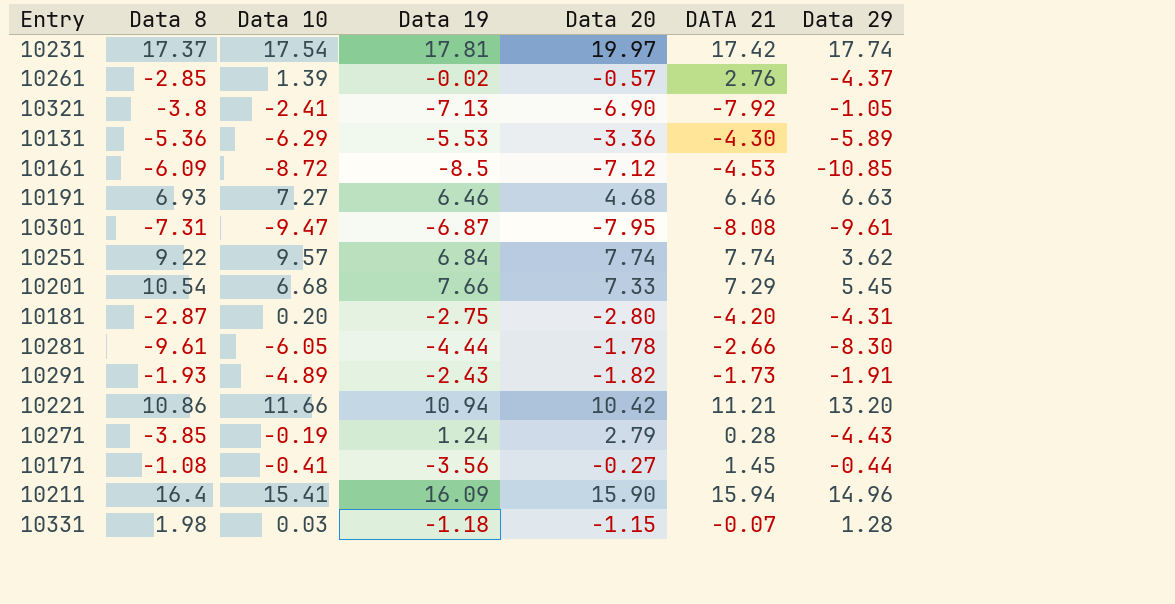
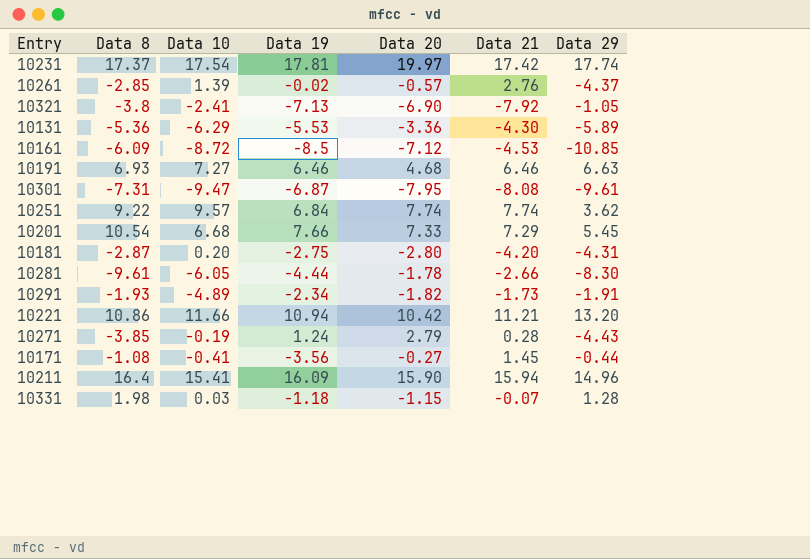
column name: DATA 21 -> Data 21
10291 | Data 19: -2.43 -> -2.34

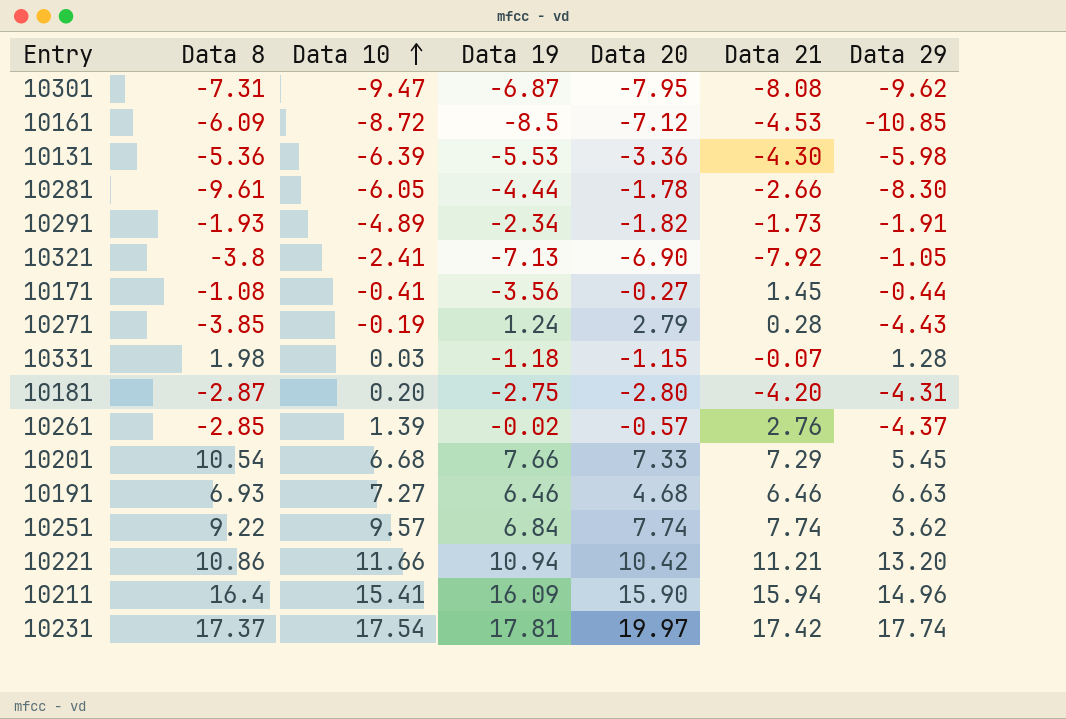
row order: none -> Data 10 ascending
10301 | Data 29: -9.61 -> -9.62
10131 | Data 10: -6.29 -> -6.39
10131 | Data 29: -5.89 -> -5.98

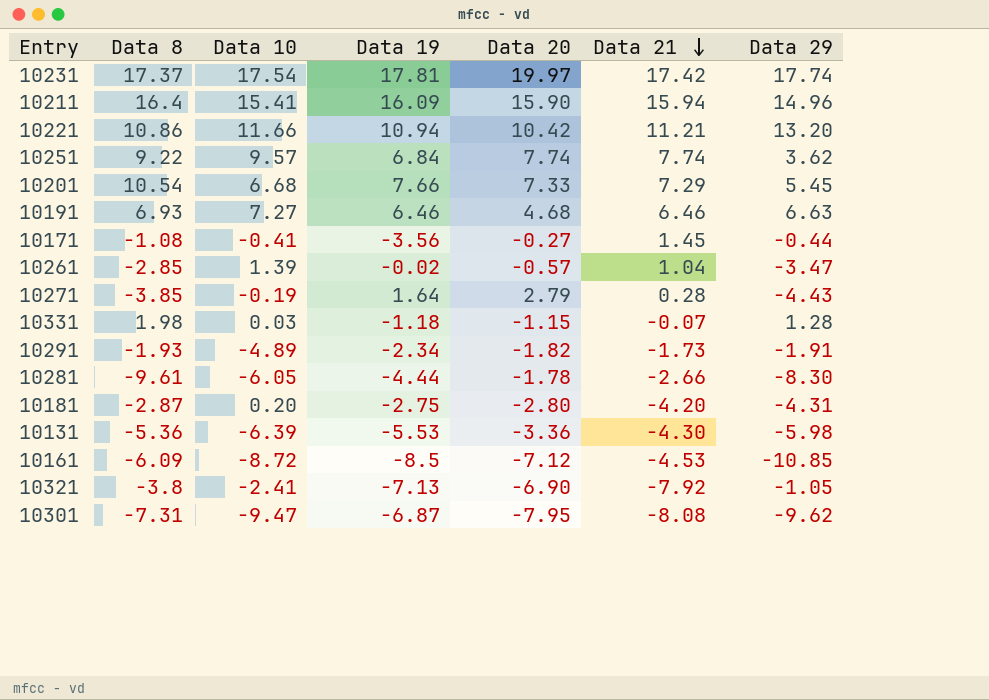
row order: Data 10 ascending -> Data 21 descending
10261 | Data 21: 2.76 -> 1.04
10261 | Data 29: -4.37 -> -3.47
10271 | Data 19: 1.24 -> 1.64

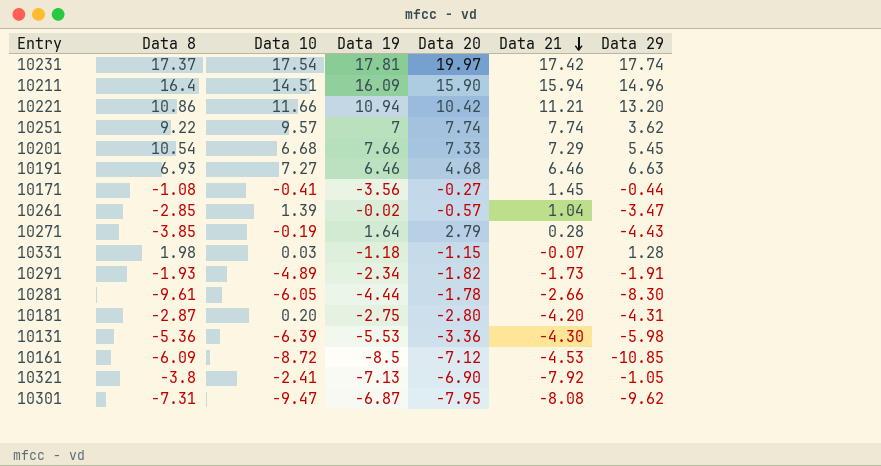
10211 | Data 10: 15.41 -> 14.51
10251 | Data 19: 6.84 -> 7

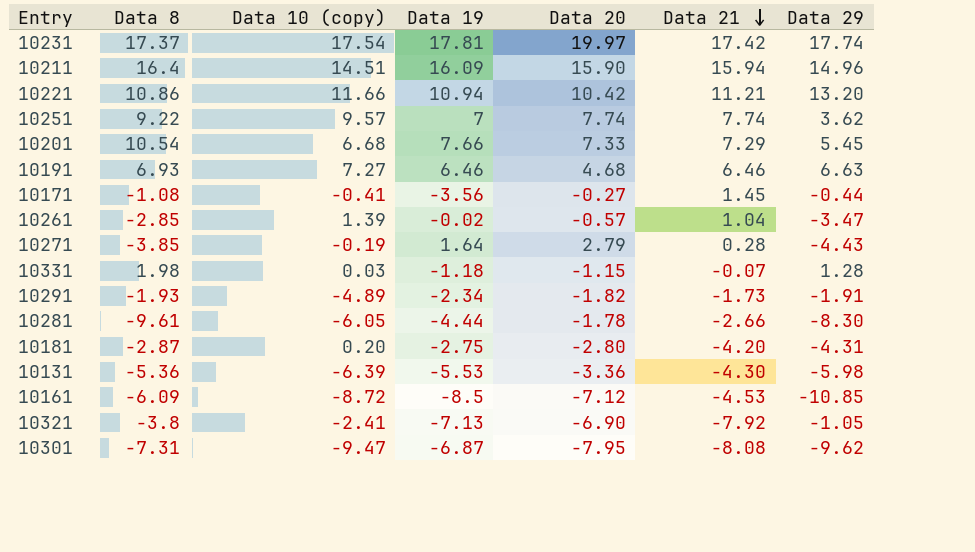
column name: Data 10 -> Data 10 (copy)

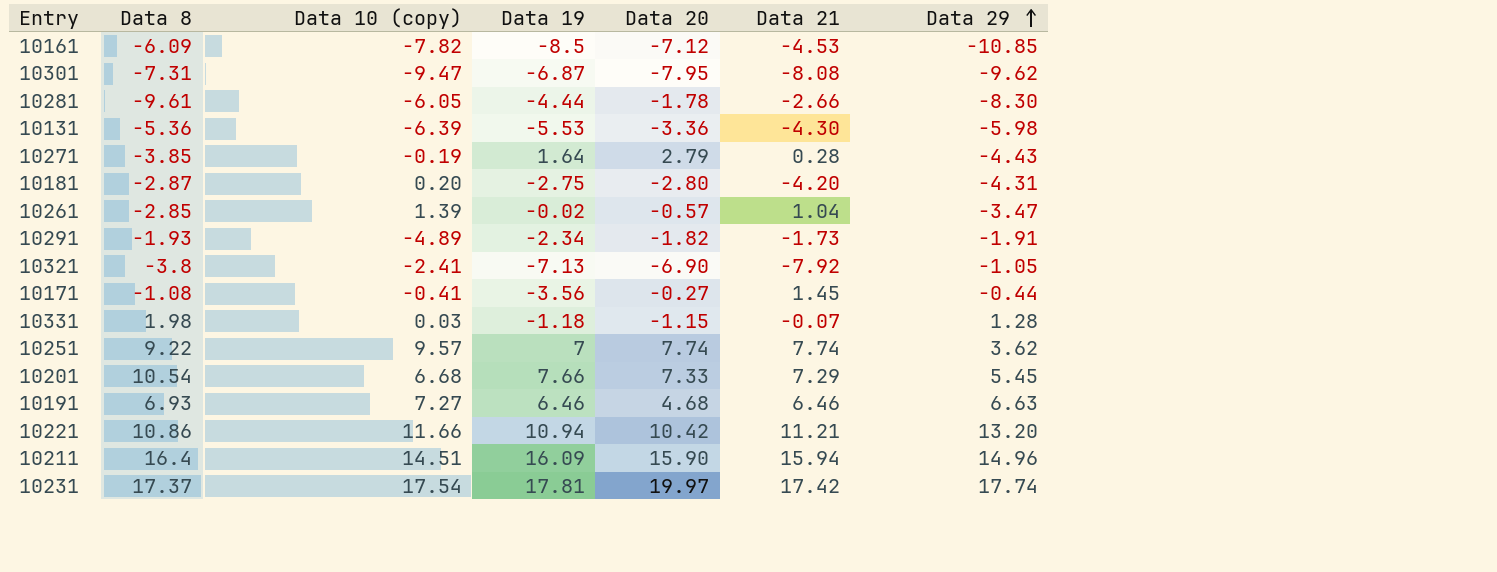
row order: Data 21 descending -> Data 29 ascending
10161 | Data 10 (copy): -8.72 -> -7.82

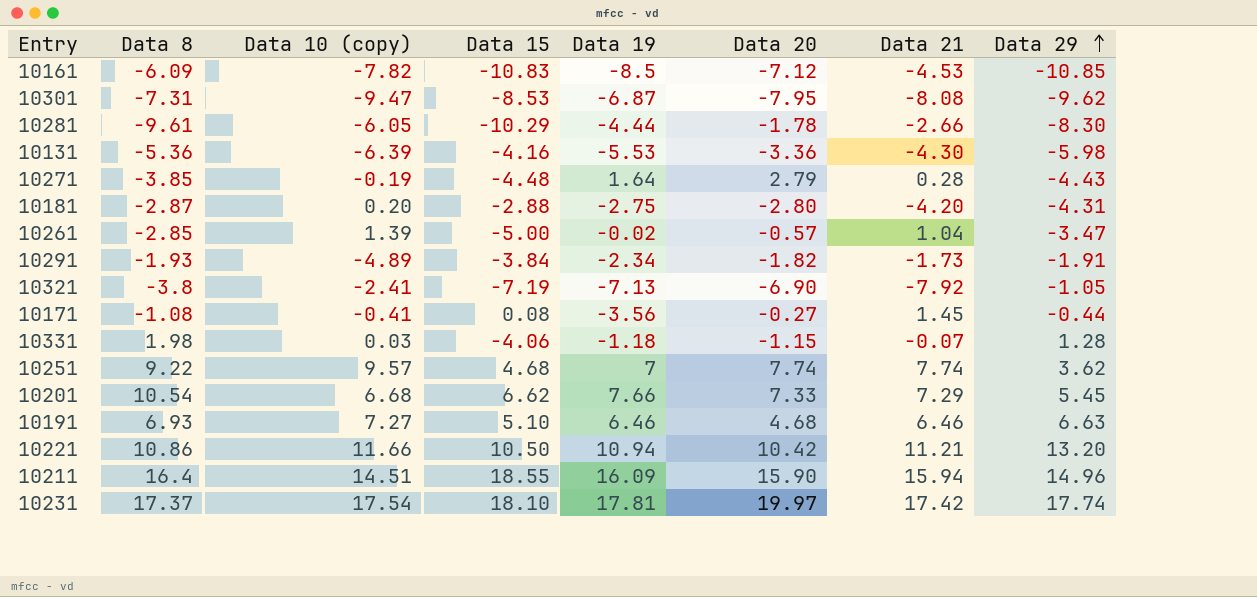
column Data 15 | position: none -> 4

